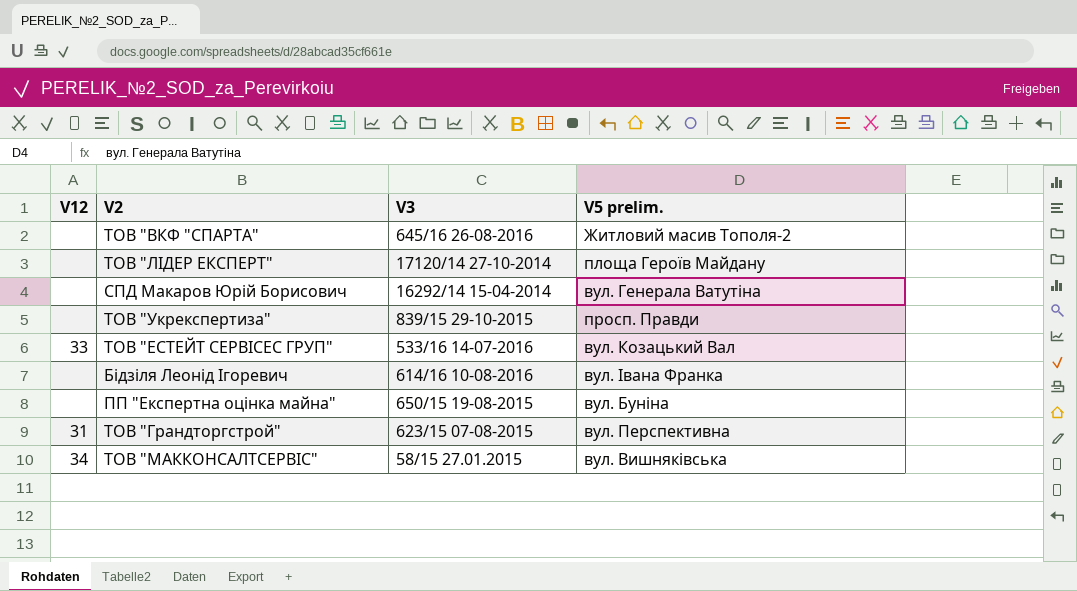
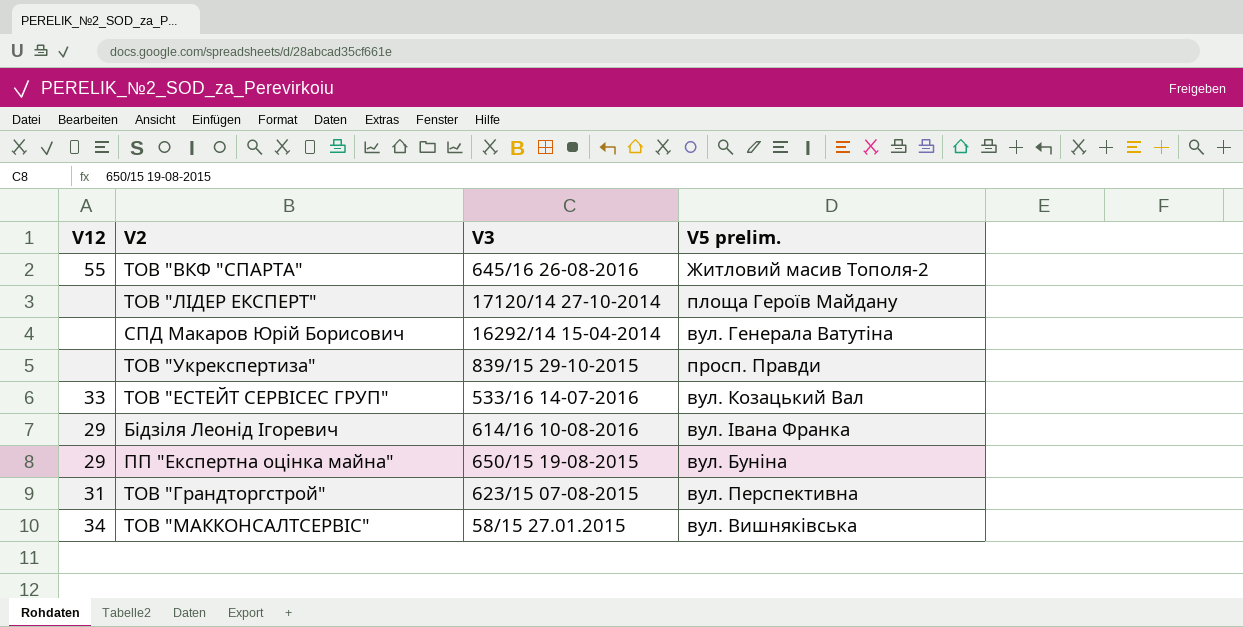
ТОВ "ВКФ "СПАРТА" | V12: none -> 55
Бідзіля Леонід Ігоревич | V12: none -> 29
ПП "Експертна оцінка майна" | V12: none -> 29

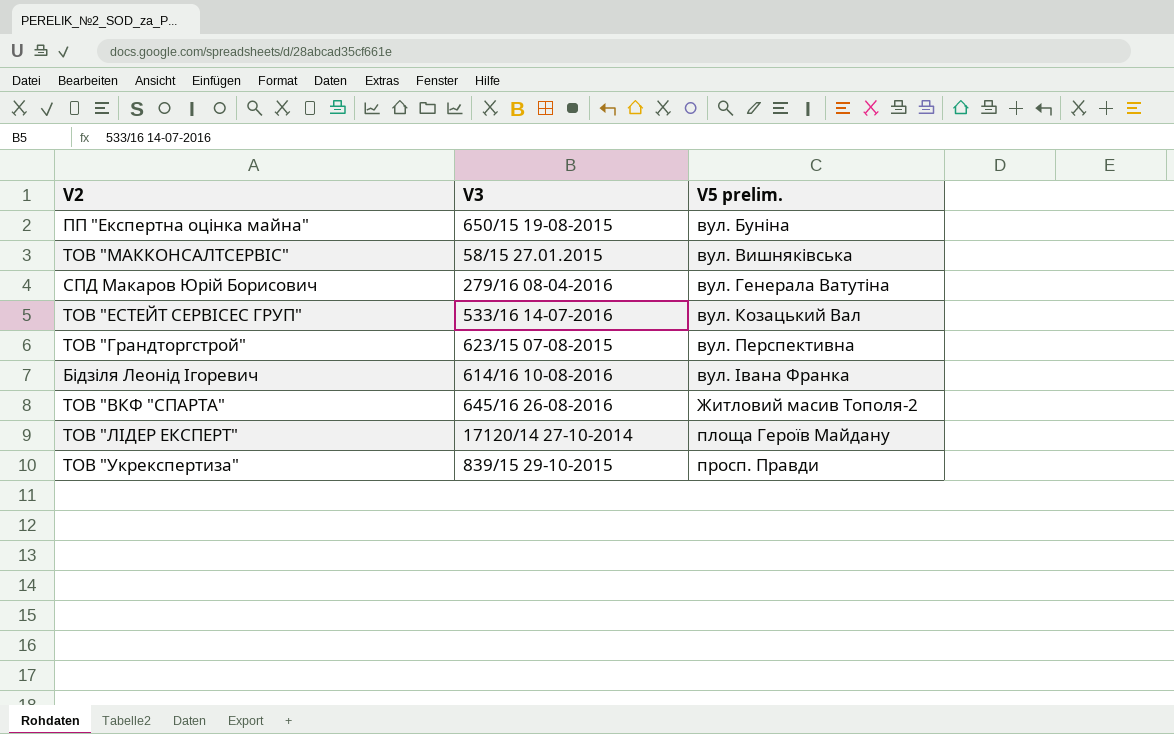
row order: none -> V5 prelim. ascending
column V12 | position: 1 -> none
СПД Макаров Юрій Борисович | V3: 16292/14 15-04-2014 -> 279/16 08-04-2016

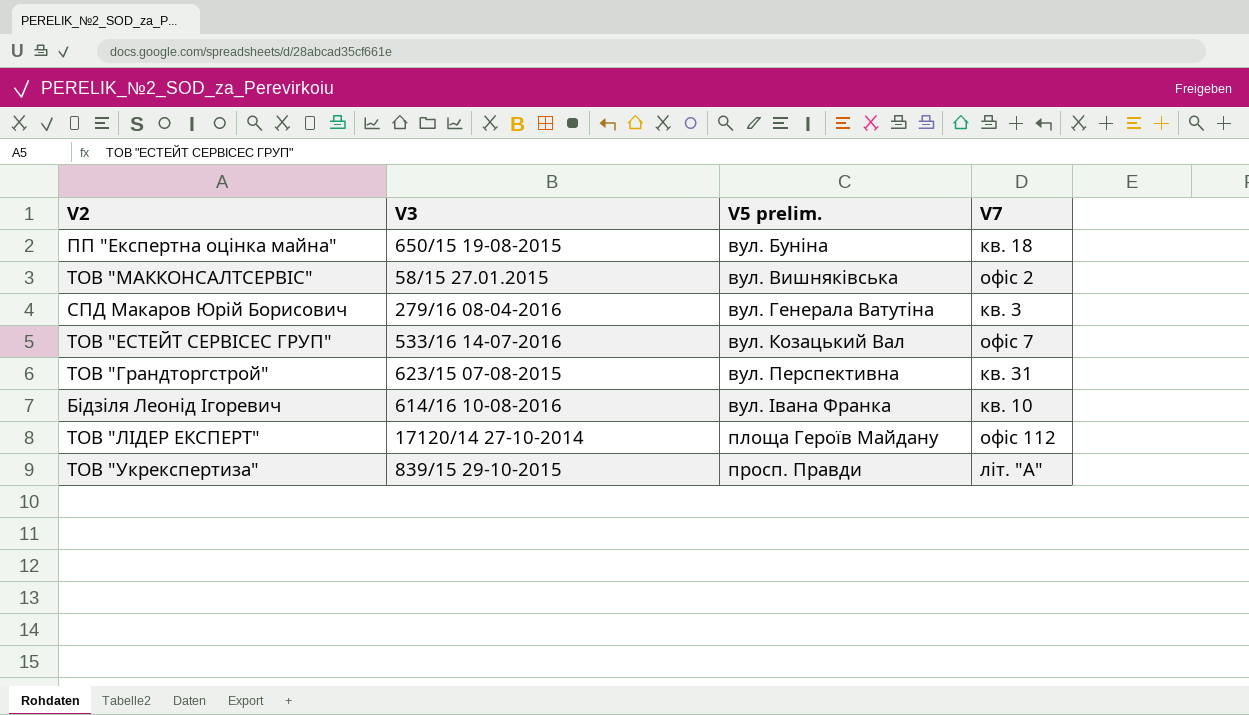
column V7 | position: none -> 4
row ТОВ "ВКФ "СПАРТА": 645/16 26-08-2016 | Житловий масив Тополя-2 -> none

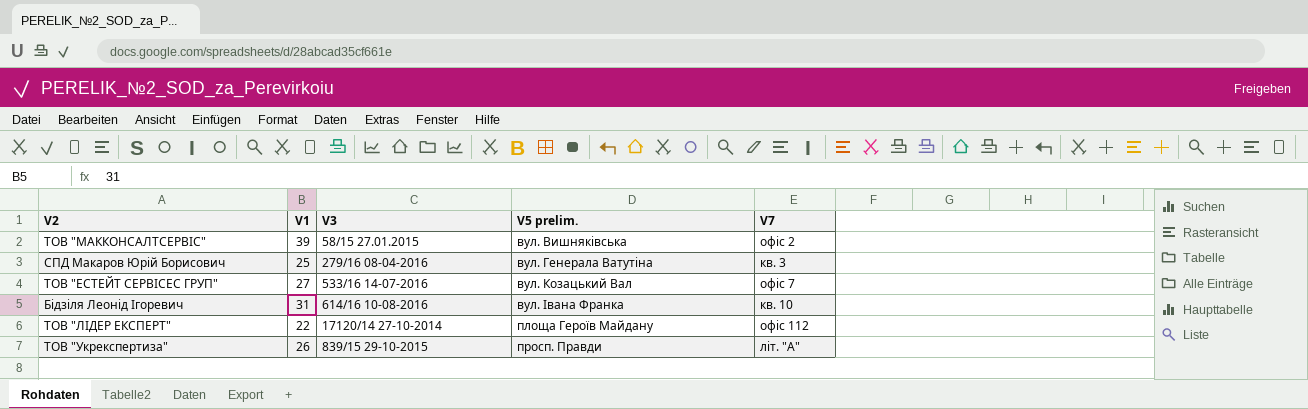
column V1 | position: none -> 2
row ПП "Експертна оцінка майна": 650/15 19-08-2015 | вул. Буніна | кв. 18 -> none
row ТОВ "Грандторгстрой": 623/15 07-08-2015 | вул. Перспективна | кв. 31 -> none

